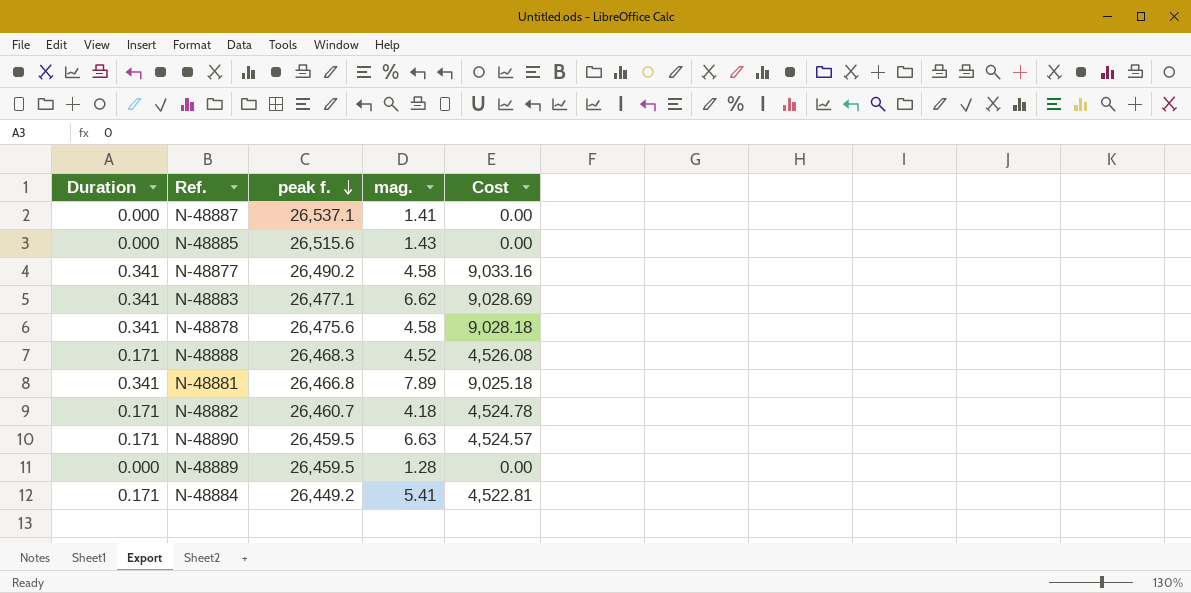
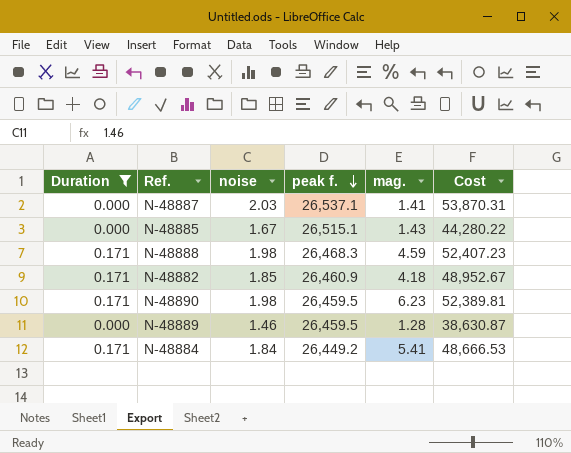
filter: none -> Duration != 0.341
column noise | position: none -> 3
column Cost | formula: [Duration] * [peak f.] -> [noise] * [peak f.]
N-48885 | peak f.: 26,515.6 -> 26,515.1
N-48888 | mag.: 4.52 -> 4.59
N-48882 | peak f.: 26,460.7 -> 26,460.9
N-48890 | mag.: 6.63 -> 6.23

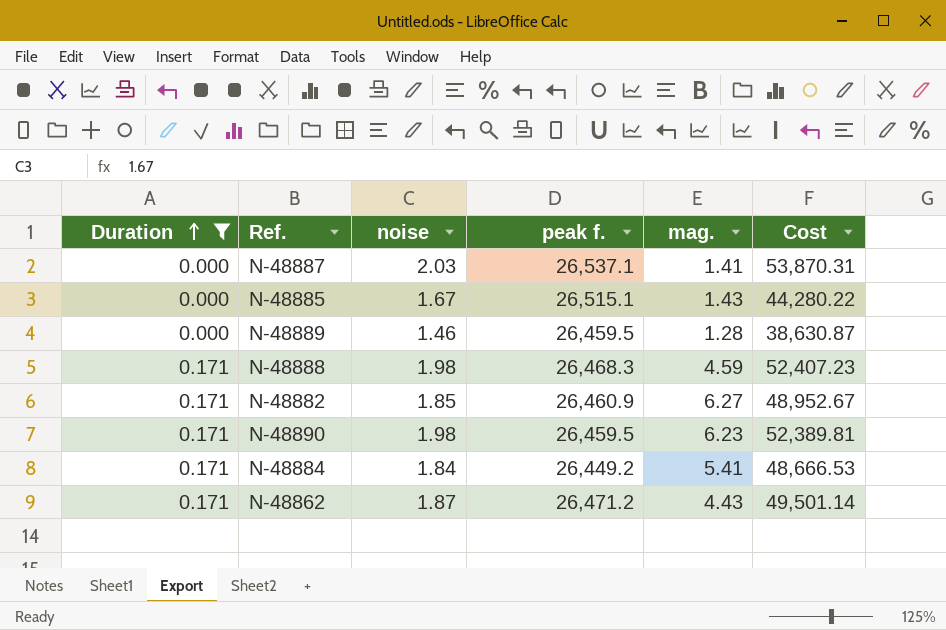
row order: peak f. descending -> Duration ascending
N-48882 | mag.: 4.18 -> 6.27
row N-48862: none -> 0.171 | 1.87 | 26,471.2 | 4.43 | 49,501.14

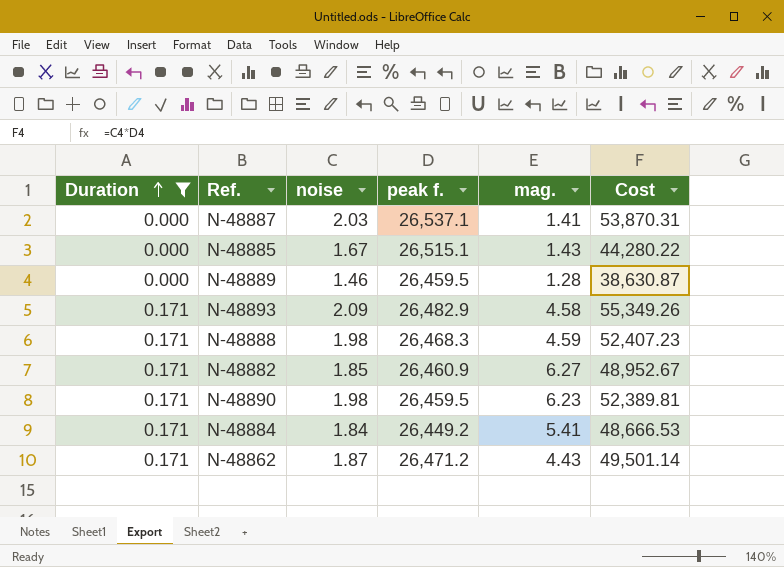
row N-48893: none -> 0.171 | 2.09 | 26,482.9 | 4.58 | 55,349.26

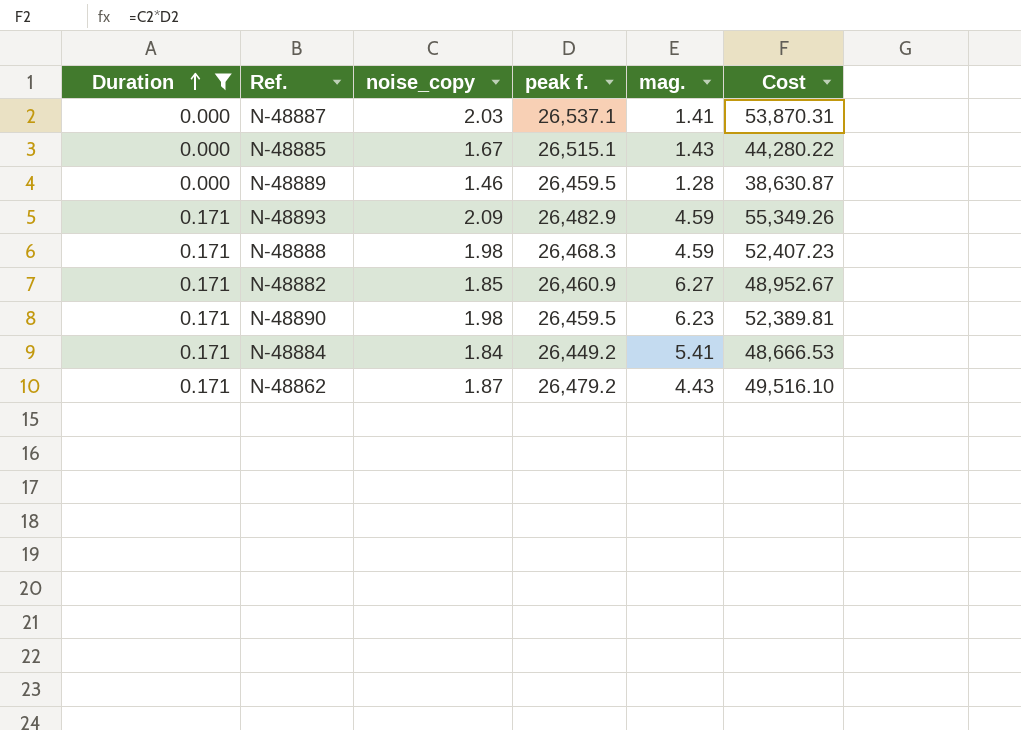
column name: noise -> noise_copy
N-48893 | mag.: 4.58 -> 4.59
N-48862 | peak f.: 26,471.2 -> 26,479.2
N-48862 | Cost: 49,501.14 -> 49,516.10

